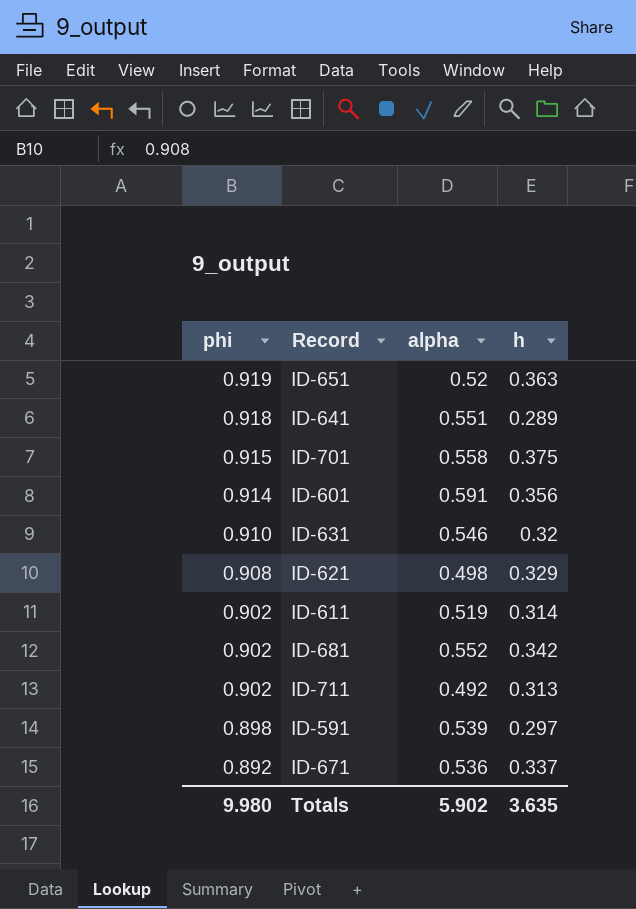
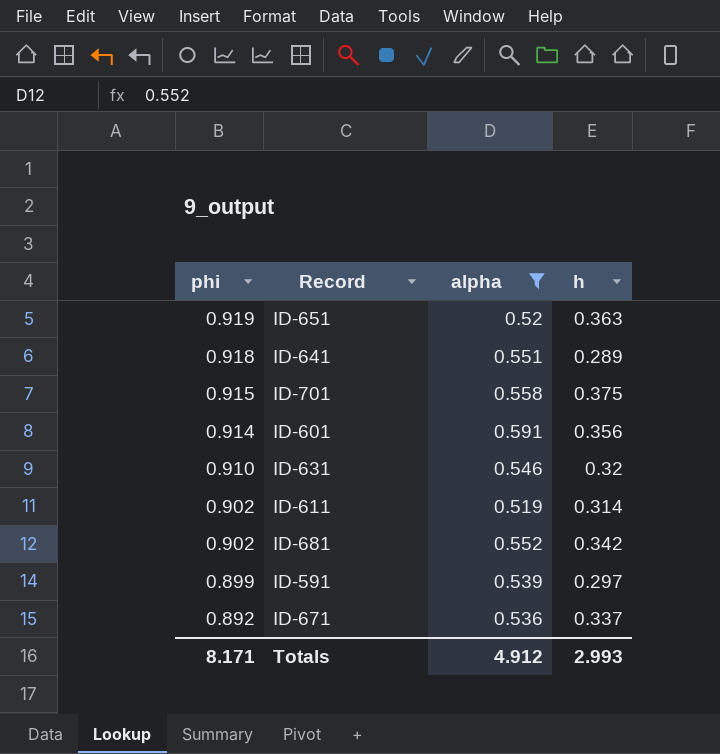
filter: none -> alpha >= 0.519
ID-591 | phi: 0.898 -> 0.899
Totals | phi: 9.980 -> 8.171
Totals | alpha: 5.902 -> 4.912
Totals | h: 3.635 -> 2.993

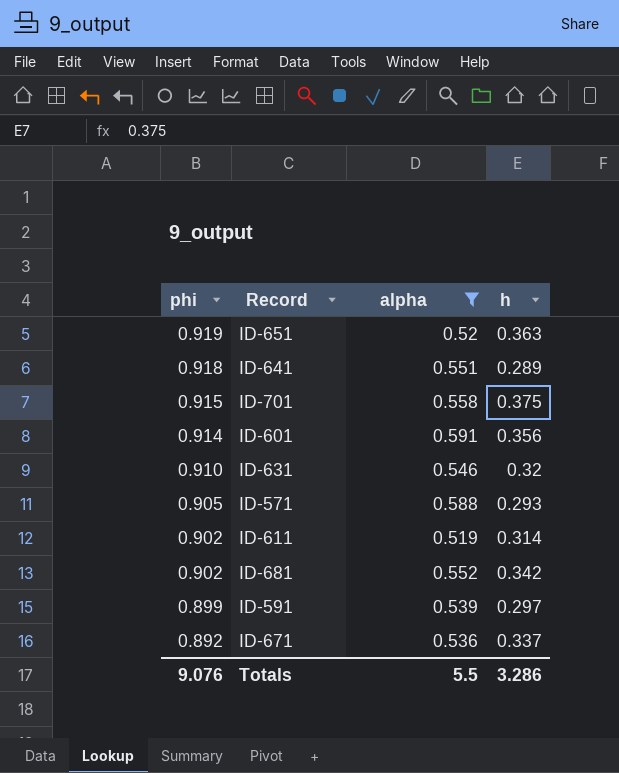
row ID-571: none -> 0.905 | 0.588 | 0.293
Totals | phi: 8.171 -> 9.076
Totals | alpha: 4.912 -> 5.5
Totals | h: 2.993 -> 3.286

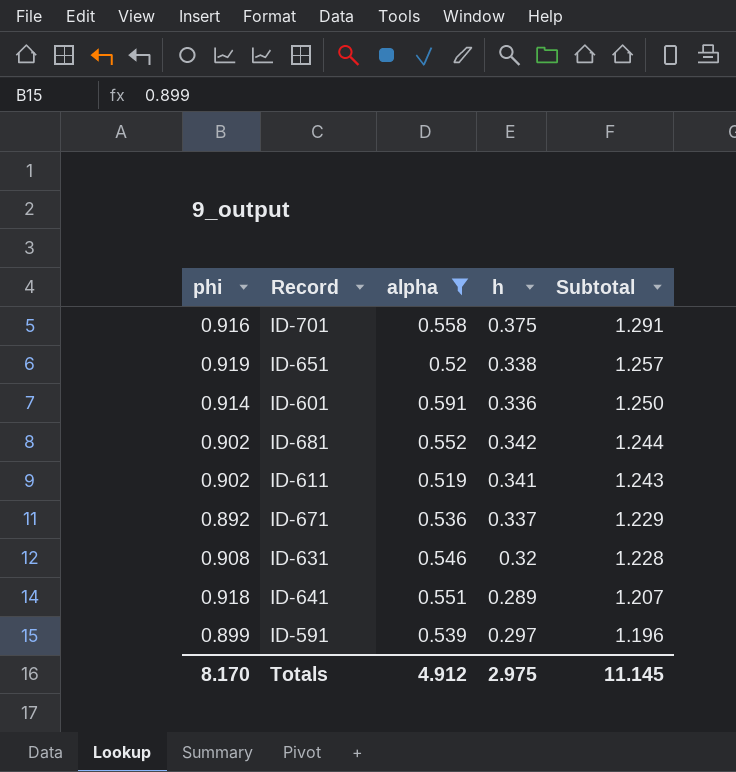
row order: phi descending -> Subtotal descending
column Subtotal | formula: none -> [phi] + [h]
row ID-571: 0.905 | 0.588 | 0.293 -> none
ID-701 | phi: 0.915 -> 0.916
ID-651 | h: 0.363 -> 0.338
ID-601 | h: 0.356 -> 0.336
ID-611 | h: 0.314 -> 0.341
ID-631 | phi: 0.910 -> 0.908
Totals | phi: 9.076 -> 8.170
Totals | alpha: 5.5 -> 4.912
Totals | h: 3.286 -> 2.975

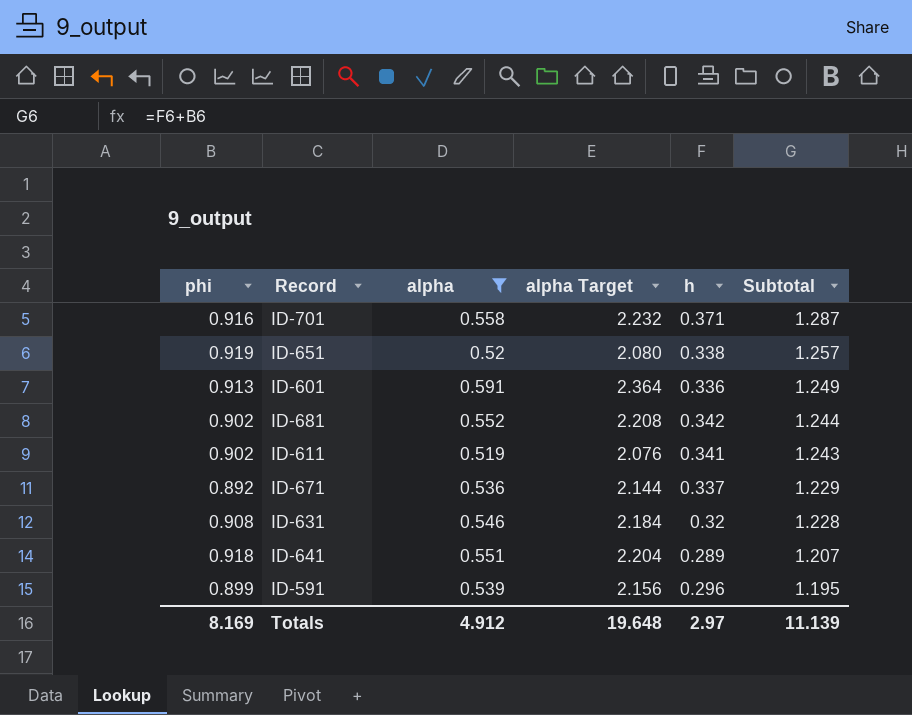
column alpha Target | formula: none -> [alpha] * 4
ID-701 | h: 0.375 -> 0.371
ID-701 | Subtotal: 1.291 -> 1.287
ID-601 | phi: 0.914 -> 0.913
ID-601 | Subtotal: 1.250 -> 1.249
ID-591 | h: 0.297 -> 0.296
ID-591 | Subtotal: 1.196 -> 1.195
Totals | phi: 8.170 -> 8.169
Totals | h: 2.975 -> 2.97
Totals | Subtotal: 11.145 -> 11.139

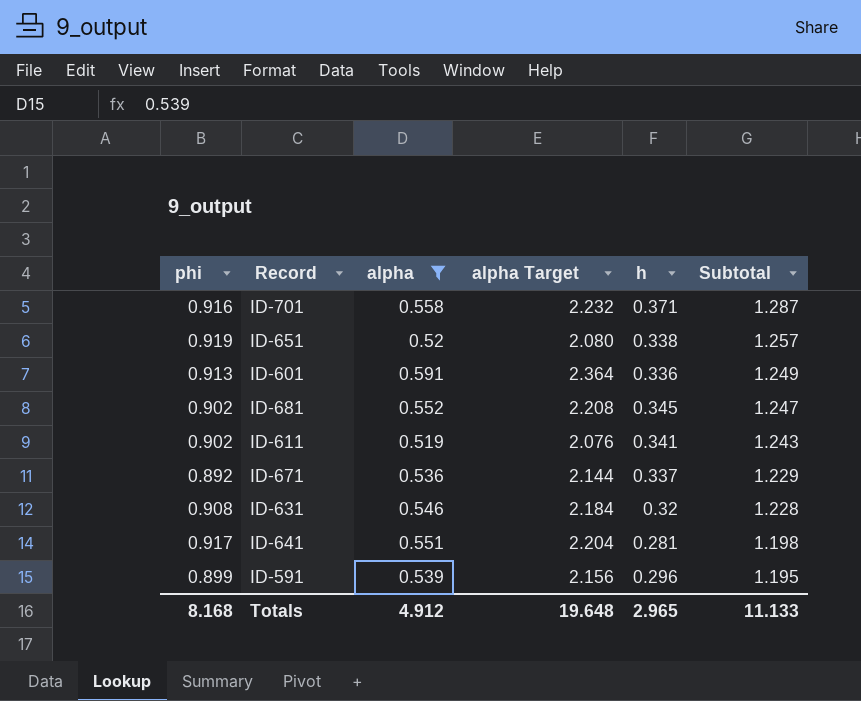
ID-681 | h: 0.342 -> 0.345
ID-681 | Subtotal: 1.244 -> 1.247
ID-641 | phi: 0.918 -> 0.917
ID-641 | h: 0.289 -> 0.281
ID-641 | Subtotal: 1.207 -> 1.198
Totals | phi: 8.169 -> 8.168
Totals | h: 2.97 -> 2.965
Totals | Subtotal: 11.139 -> 11.133

